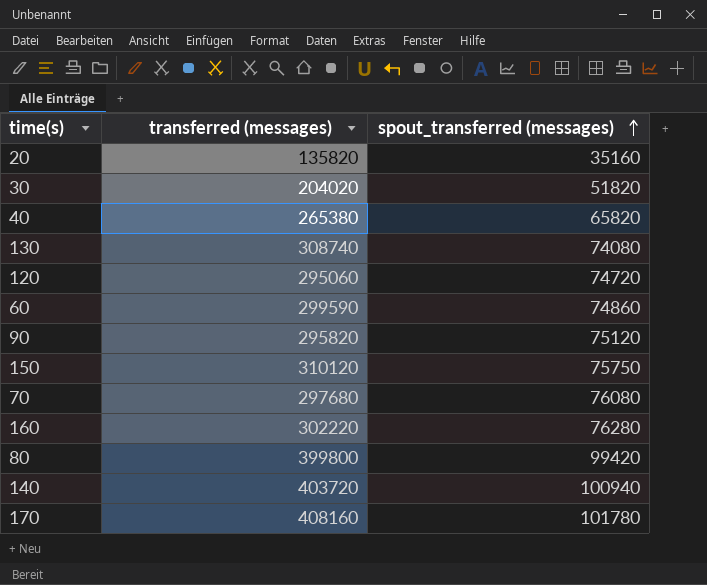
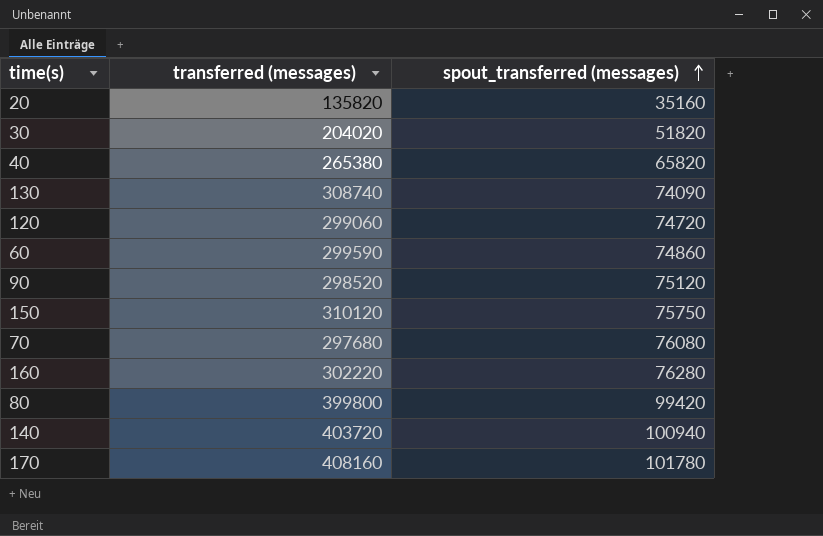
130 | spout_transferred (messages): 74080 -> 74090
120 | transferred (messages): 295060 -> 299060
90 | transferred (messages): 295820 -> 298520

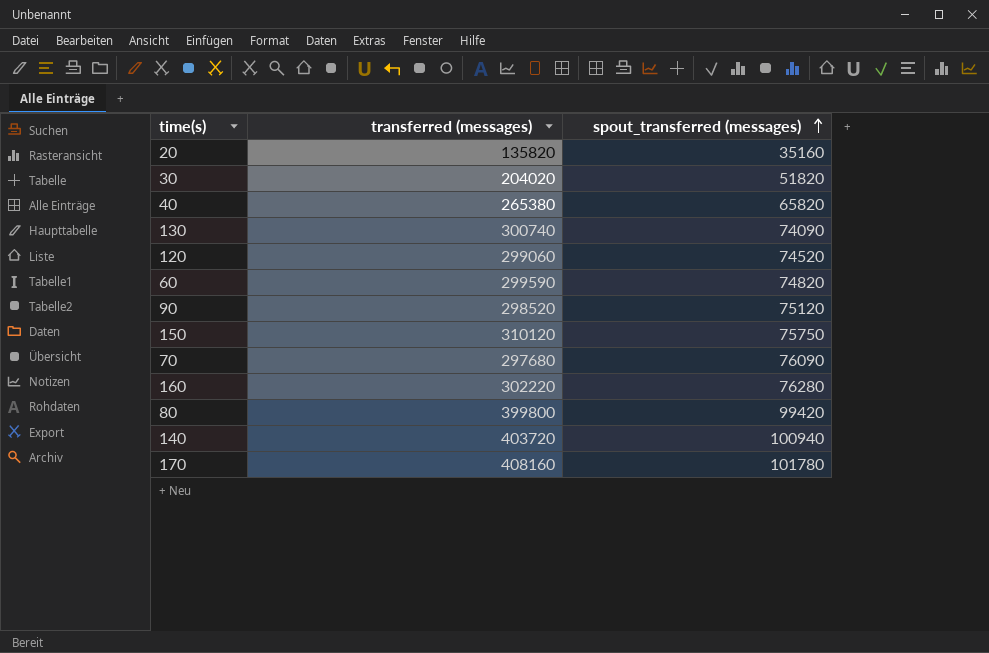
130 | transferred (messages): 308740 -> 300740
120 | spout_transferred (messages): 74720 -> 74520
60 | spout_transferred (messages): 74860 -> 74820
70 | spout_transferred (messages): 76080 -> 76090

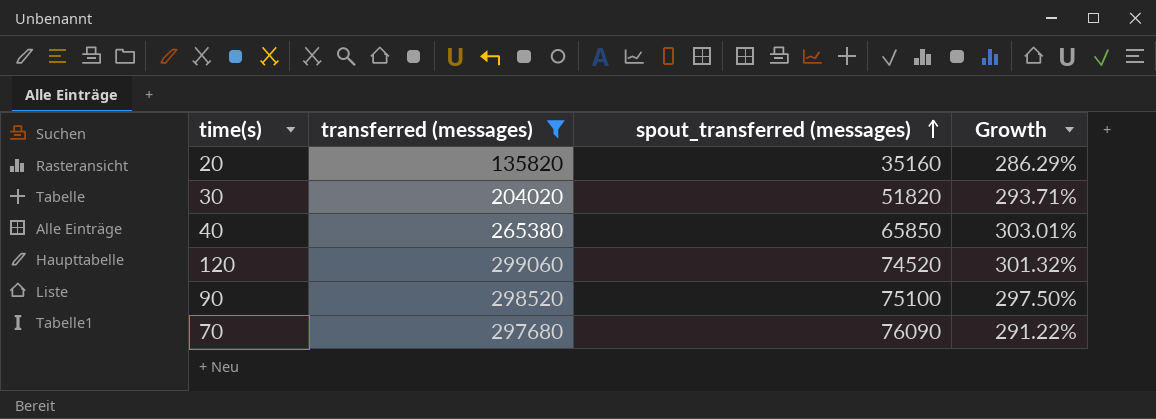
filter: none -> transferred (messages) <= 299060
column Growth | formula: none -> ([transferred (messages)] - [spout_transferred (messages)]) / [spout_transferred (messages)]
40 | spout_transferred (messages): 65820 -> 65850
90 | spout_transferred (messages): 75120 -> 75100

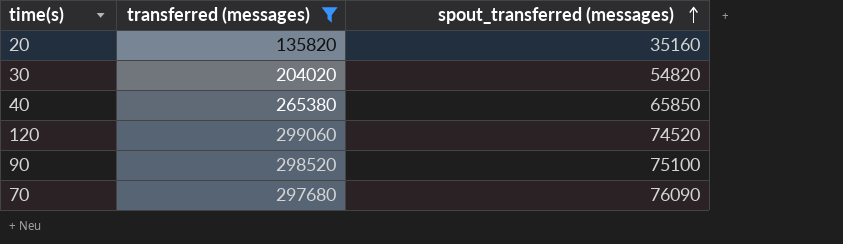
column Growth | formula: ([transferred (messages)] - [spout_transferred (messages)]) / [spout_transferred (messages)] -> none
30 | spout_transferred (messages): 51820 -> 54820

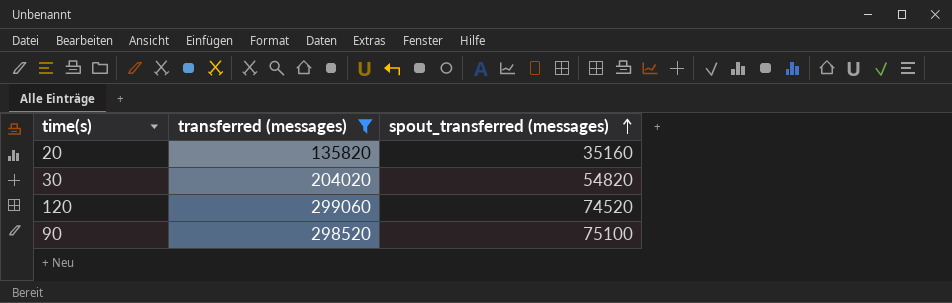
row 40: 265380 | 65850 -> none
row 70: 297680 | 76090 -> none

